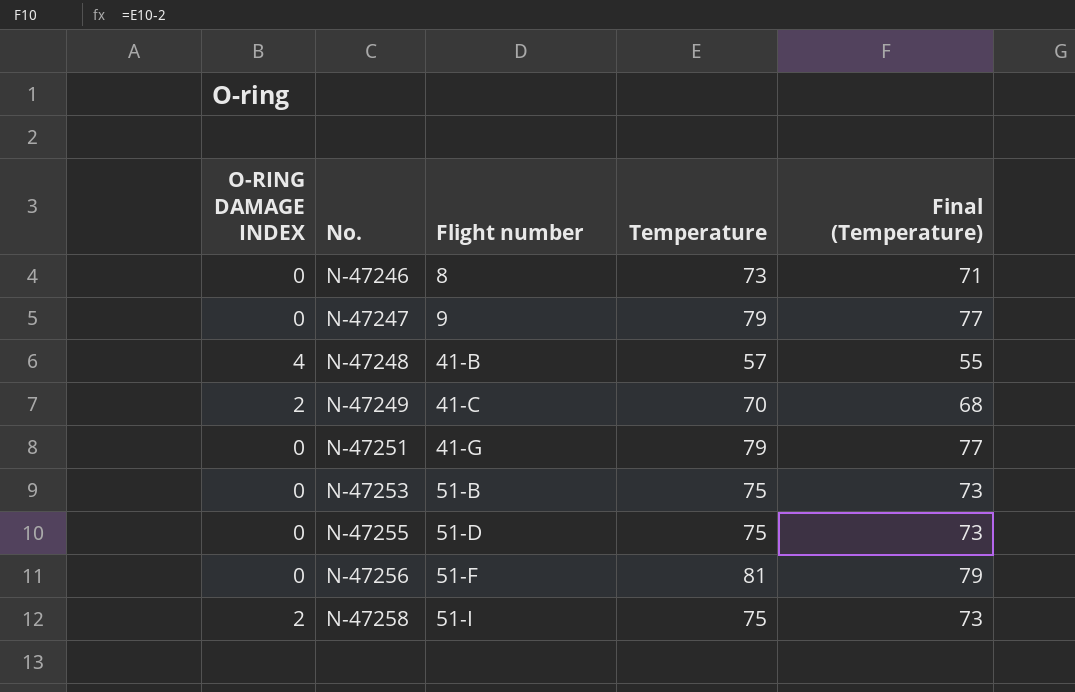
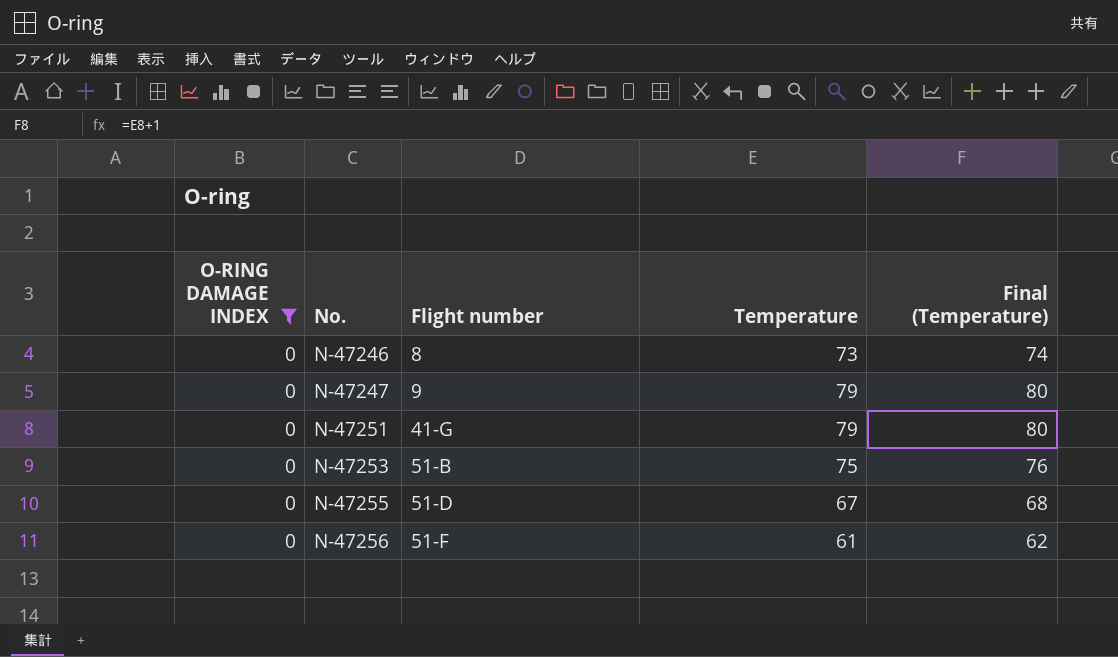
filter: none -> O-RING DAMAGE INDEX = 0
column Final (Temperature) | formula: [Temperature] - 2 -> [Temperature] + 1
N-47255 | Temperature: 75 -> 67
N-47256 | Temperature: 81 -> 61

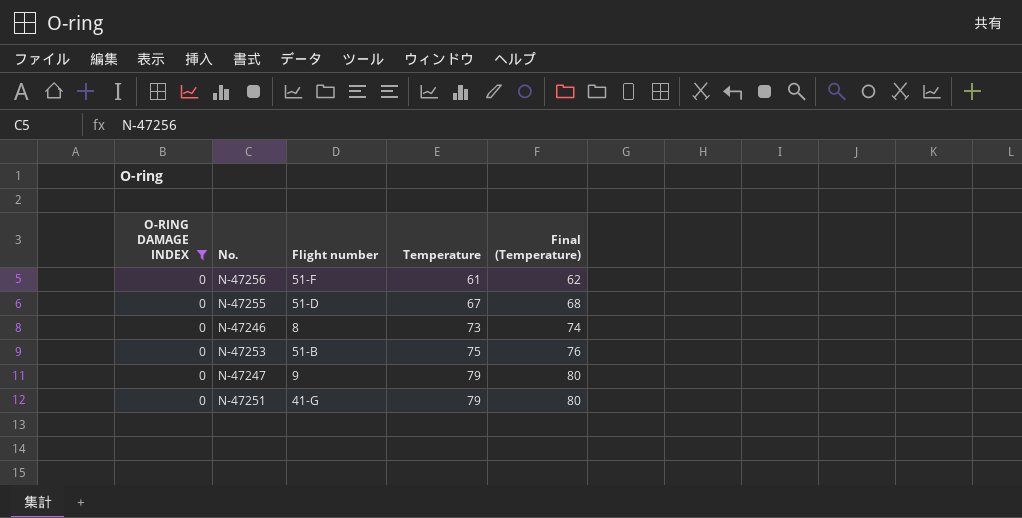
row order: No. ascending -> Temperature ascending

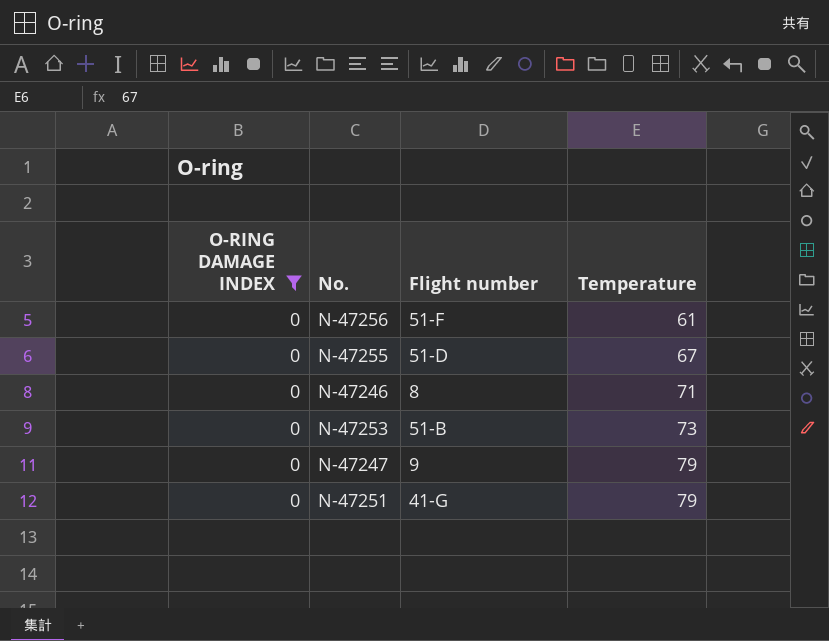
column Final (Temperature) | formula: [Temperature] + 1 -> none
N-47246 | Temperature: 73 -> 71
N-47253 | Temperature: 75 -> 73

